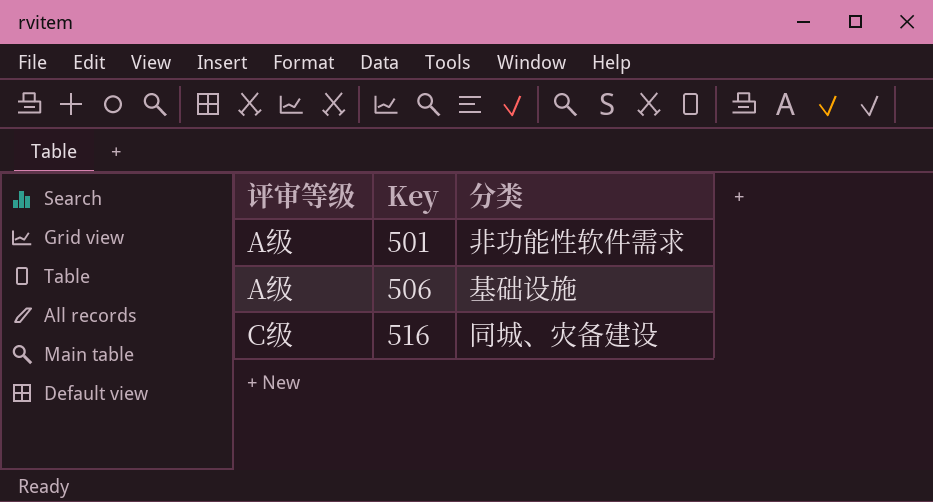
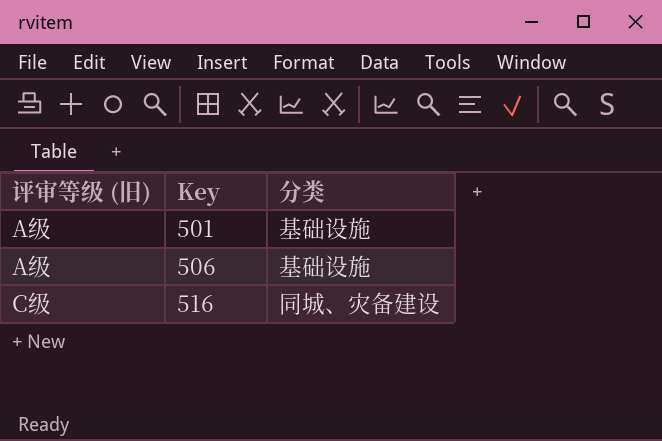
column name: 评审等级 -> 评审等级 (旧)
501 | 分类: 非功能性软件需求 -> 基础设施

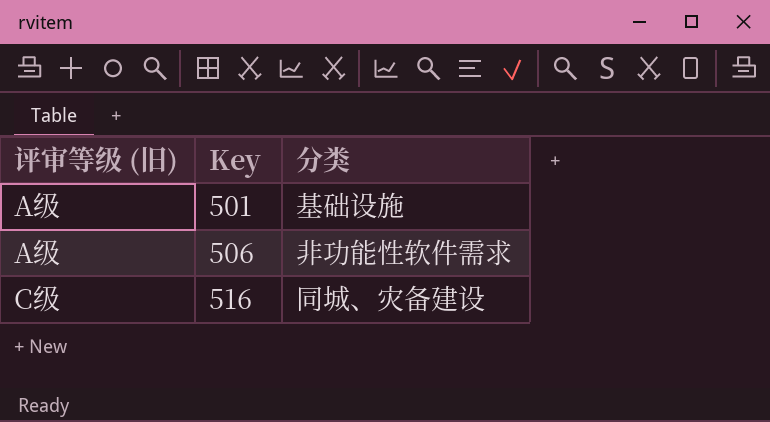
506 | 分类: 基础设施 -> 非功能性软件需求

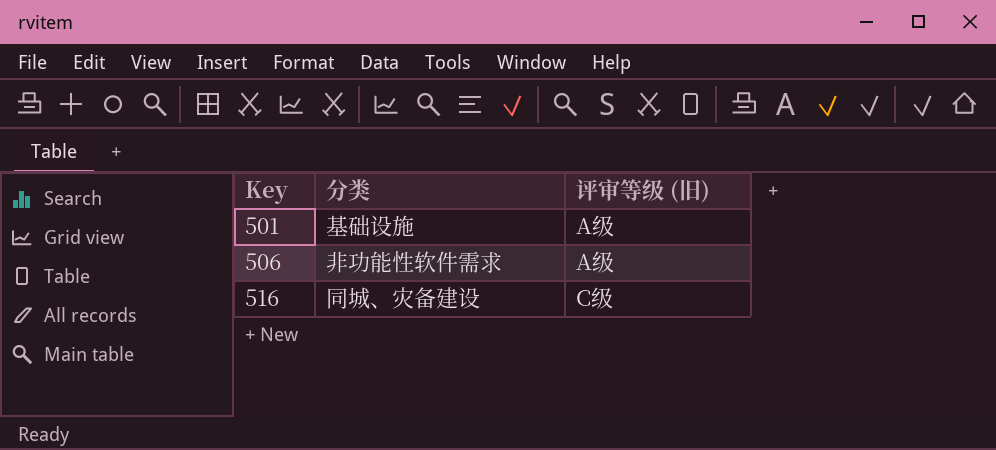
column 评审等级 (旧) | position: 1 -> 3

